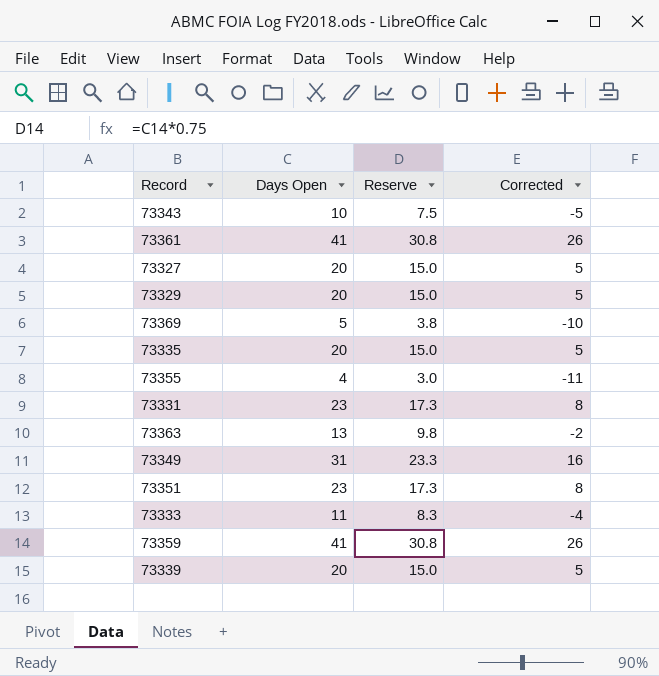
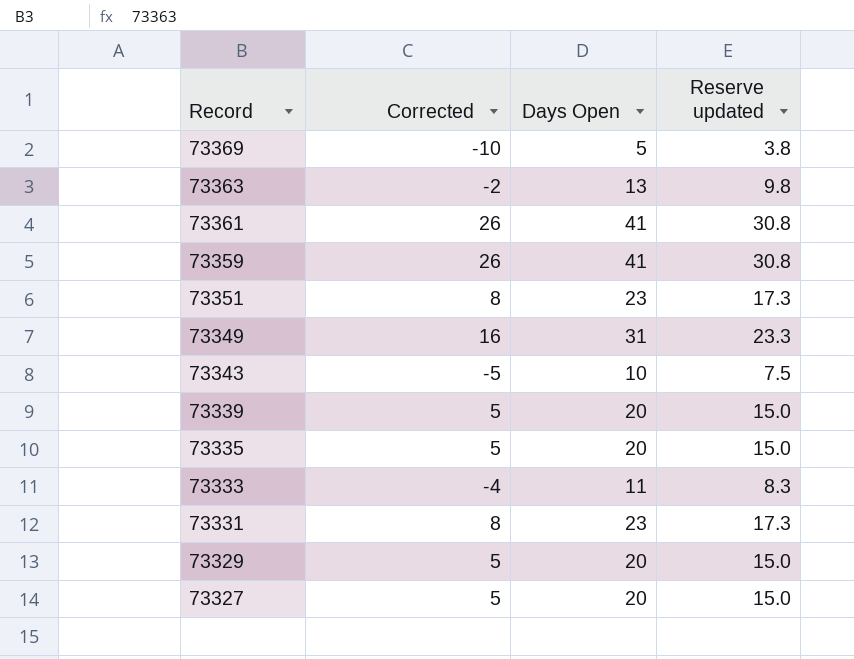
row order: none -> Record descending
column Corrected | position: 4 -> 2
column name: Reserve -> Reserve updated
row 73355: 4 | 3.0 | -11 -> none

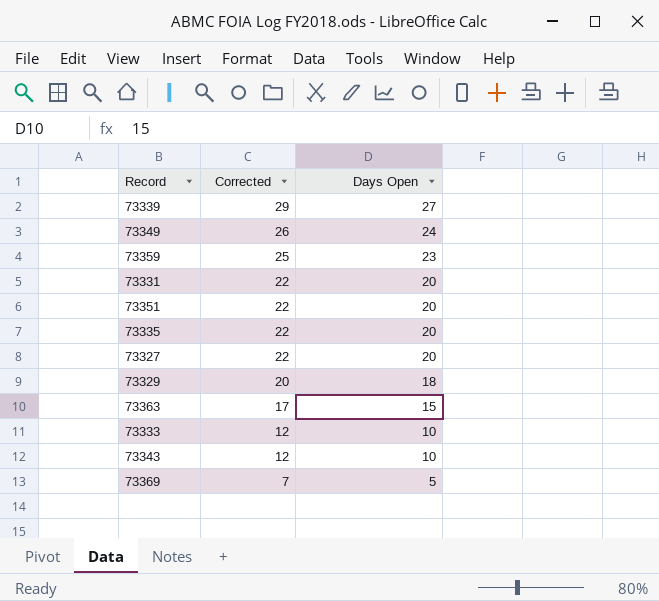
row order: Record descending -> Corrected descending
column Reserve updated | formula: [Days Open] * 0.75 -> none
column Corrected | formula: [Days Open] - 15 -> [Days Open] + 2
row 73361: 26 | 41 | 30.8 -> none
73339 | Days Open: 20 -> 27
73349 | Days Open: 31 -> 24
73359 | Days Open: 41 -> 23
73331 | Days Open: 23 -> 20
73351 | Days Open: 23 -> 20
73329 | Days Open: 20 -> 18
73363 | Days Open: 13 -> 15
73333 | Days Open: 11 -> 10

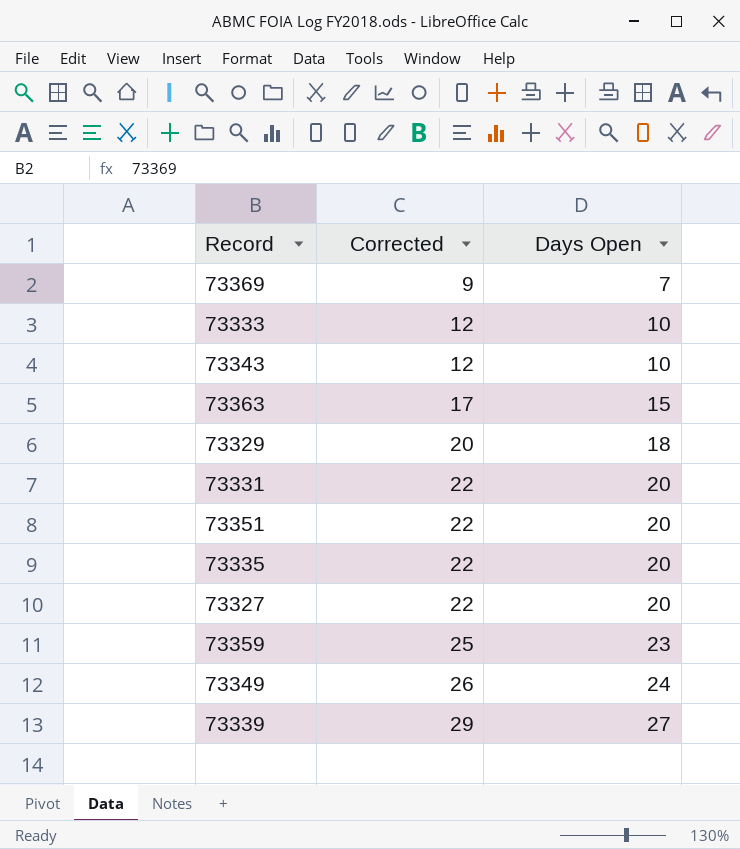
row order: Corrected descending -> Corrected ascending
73369 | Corrected: 7 -> 9
73369 | Days Open: 5 -> 7

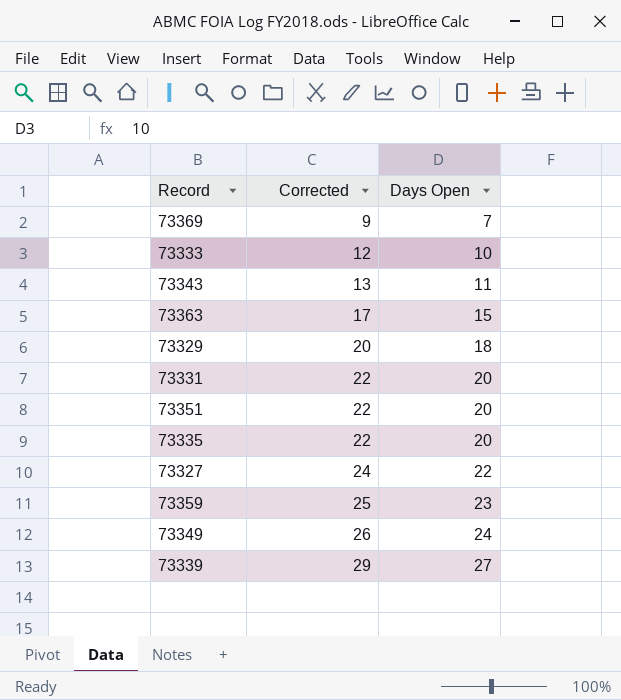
73343 | Corrected: 12 -> 13
73343 | Days Open: 10 -> 11
73327 | Corrected: 22 -> 24
73327 | Days Open: 20 -> 22

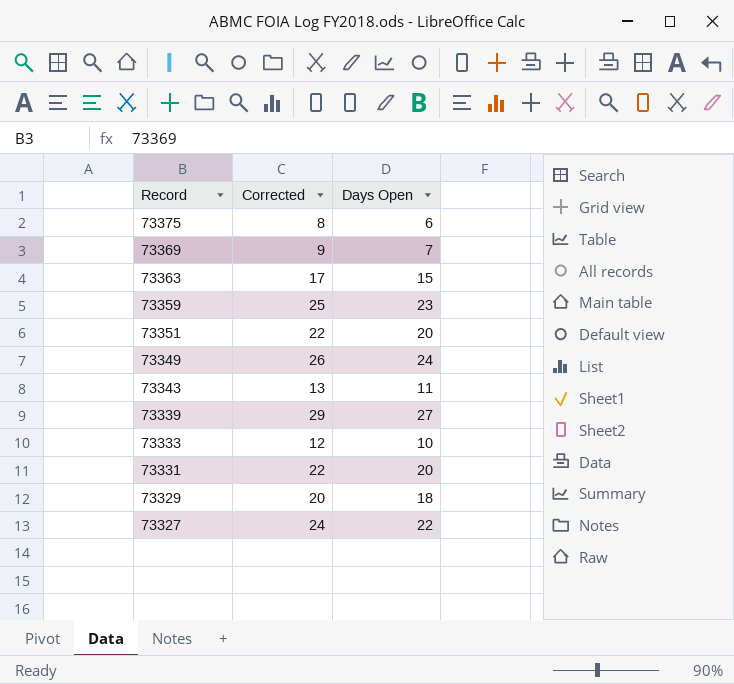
row order: Corrected ascending -> Record descending
row 73335: 22 | 20 -> none
row 73375: none -> 8 | 6

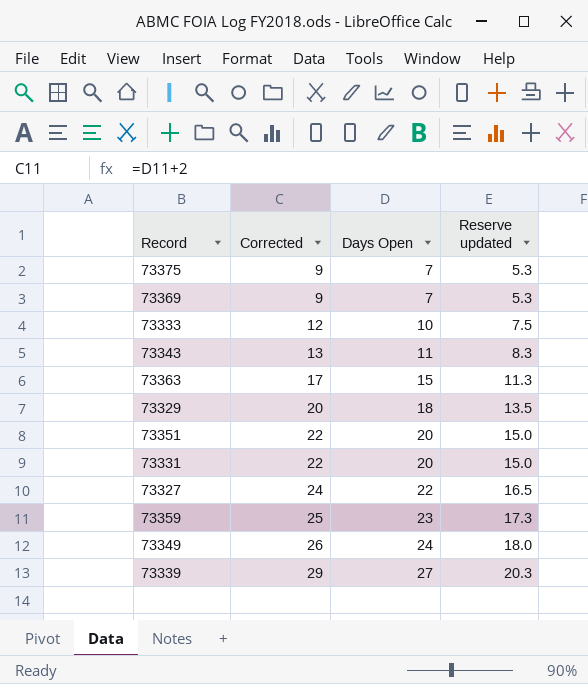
row order: Record descending -> Corrected ascending
column Reserve updated | formula: none -> [Days Open] * 0.75
73375 | Corrected: 8 -> 9
73375 | Days Open: 6 -> 7

